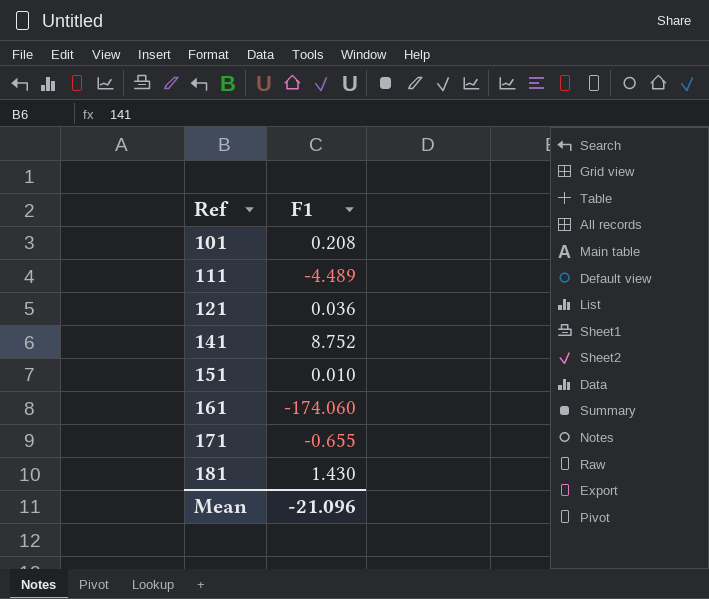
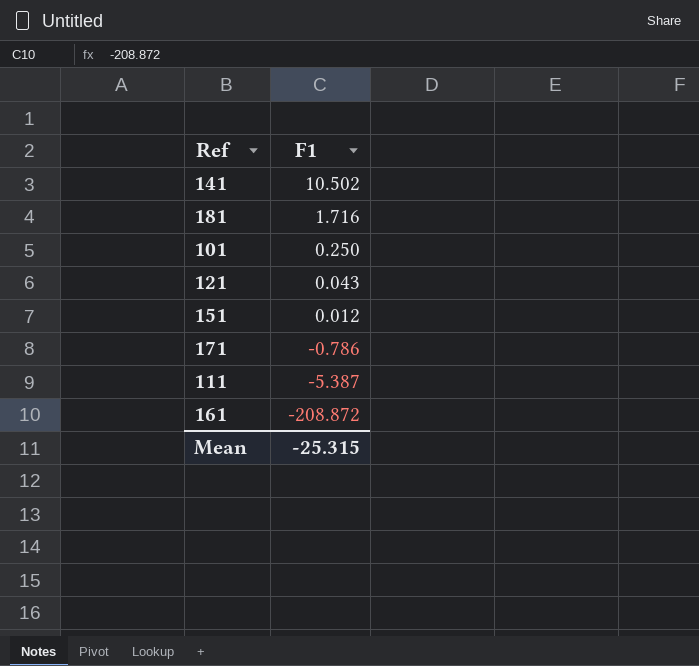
row order: Ref ascending -> F1 descending
141 | F1: 8.752 -> 10.502
181 | F1: 1.430 -> 1.716
101 | F1: 0.208 -> 0.250
121 | F1: 0.036 -> 0.043
151 | F1: 0.010 -> 0.012
171 | F1: -0.655 -> -0.786
111 | F1: -4.489 -> -5.387
161 | F1: -174.060 -> -208.872
Mean | F1: -21.096 -> -25.315

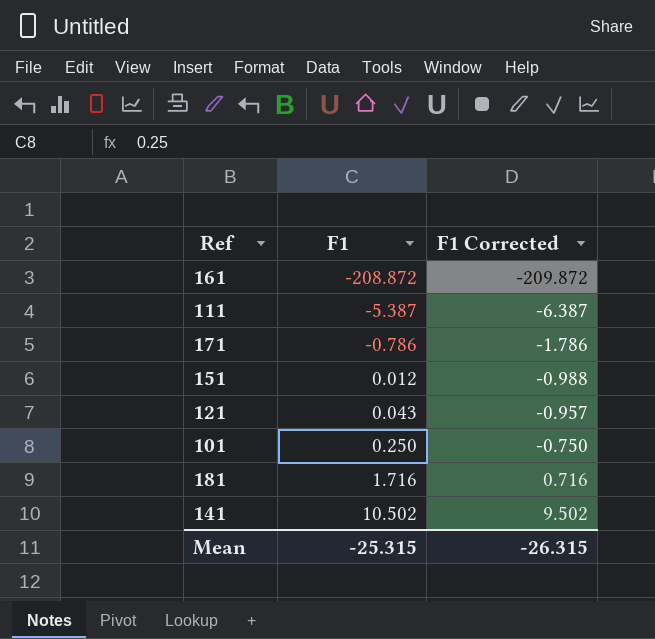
row order: F1 descending -> F1 ascending
column F1 Corrected | formula: none -> [F1] - 1

